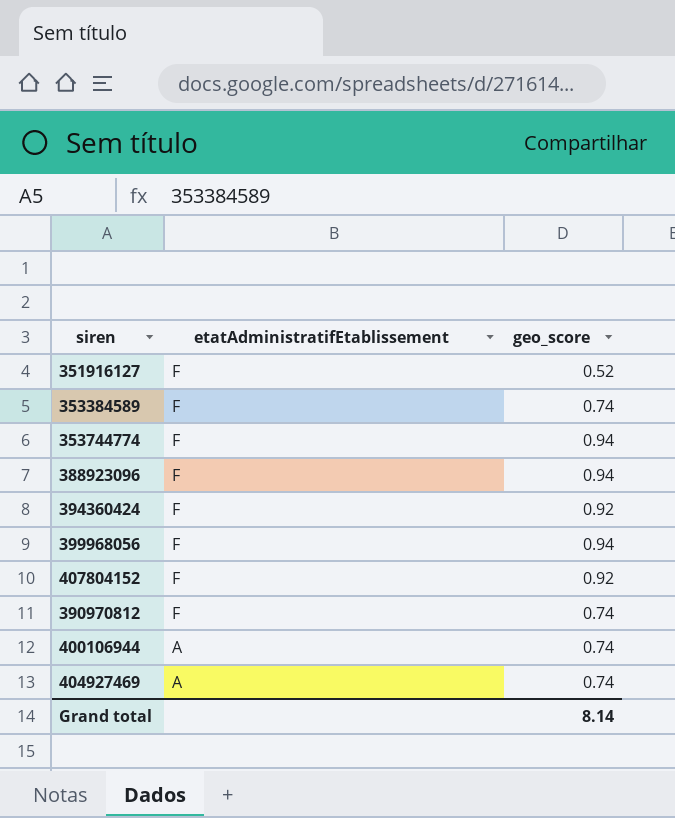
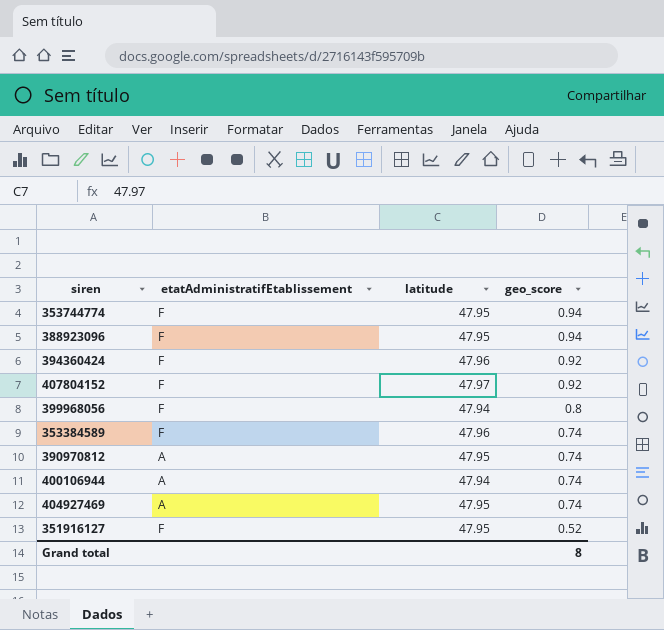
row order: etatAdministratifEtablissement descending -> geo_score descending
column latitude | position: none -> 3
399968056 | geo_score: 0.94 -> 0.8
390970812 | etatAdministratifEtablissement: F -> A
Grand total | geo_score: 8.14 -> 8

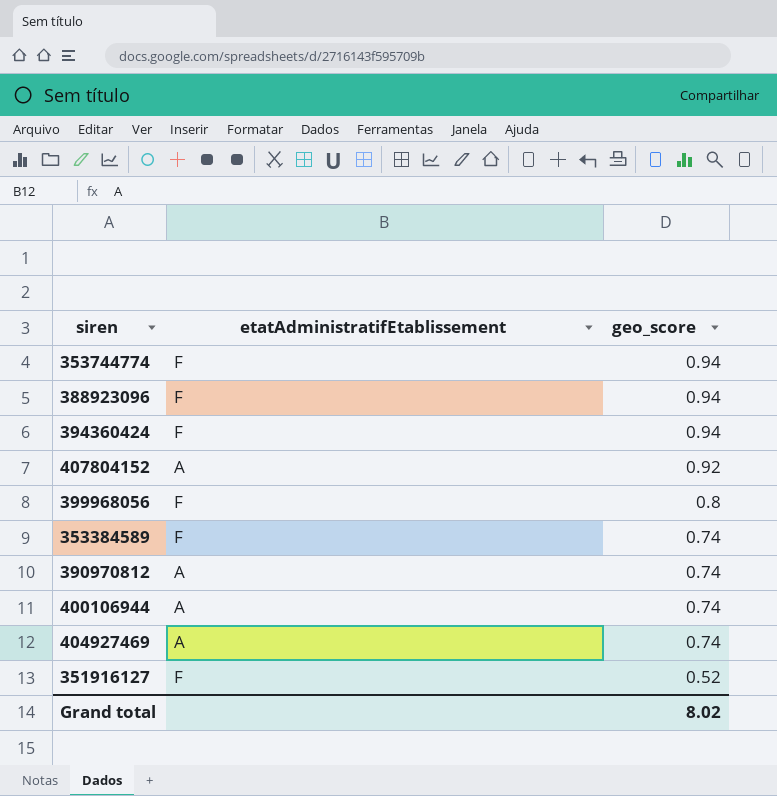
column latitude | position: 3 -> none
394360424 | geo_score: 0.92 -> 0.94
407804152 | etatAdministratifEtablissement: F -> A
Grand total | geo_score: 8 -> 8.02

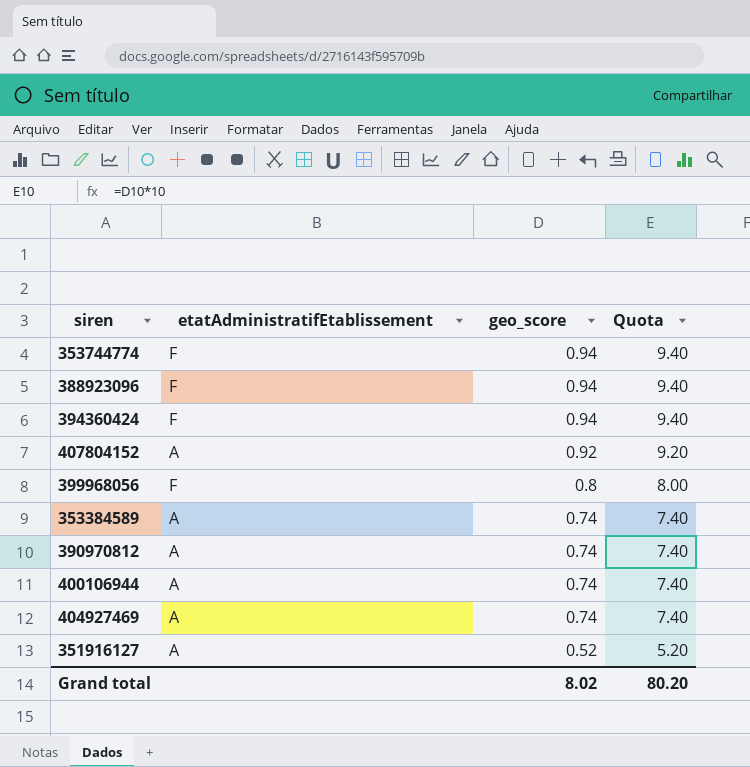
column Quota | formula: none -> [geo_score] * 10
353384589 | etatAdministratifEtablissement: F -> A
351916127 | etatAdministratifEtablissement: F -> A

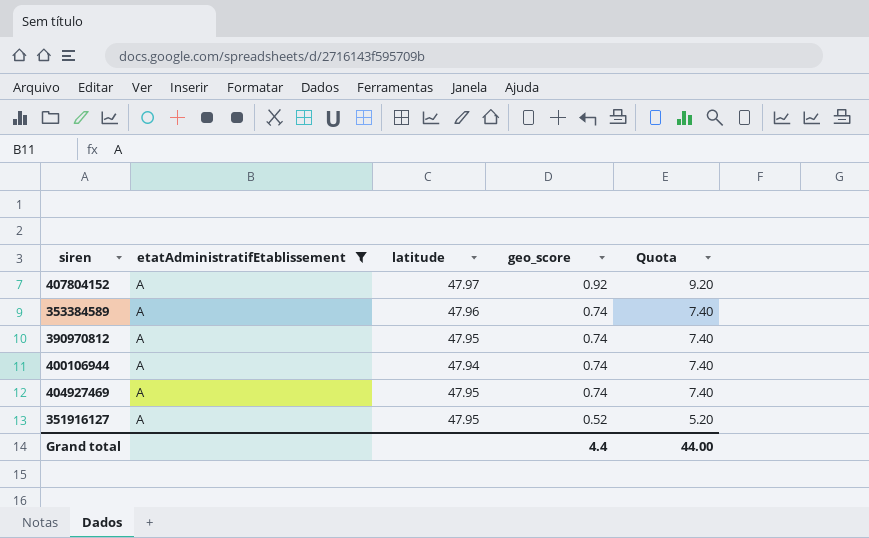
filter: none -> etatAdministratifEtablissement = A
column latitude | position: none -> 3
Grand total | geo_score: 8.02 -> 4.4
Grand total | Quota: 80.20 -> 44.00

